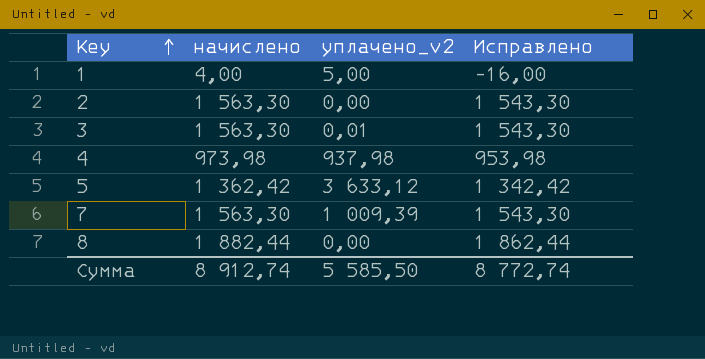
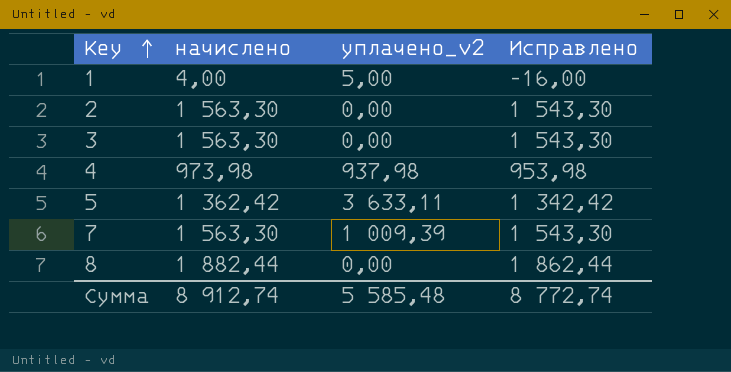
3 | уплачено_v2: 0,01 -> 0,00
5 | уплачено_v2: 3 633,12 -> 3 633,11
Сумма | уплачено_v2: 5 585,50 -> 5 585,48

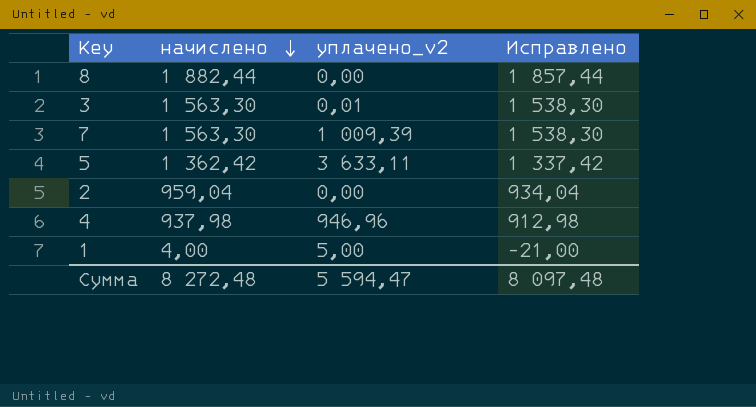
row order: Key ascending -> начислено descending
column Исправлено | formula: [начислено] - 20 -> [начислено] - 25
3 | уплачено_v2: 0,00 -> 0,01
2 | начислено: 1 563,30 -> 959,04
4 | начислено: 973,98 -> 937,98
4 | уплачено_v2: 937,98 -> 946,96
Сумма | начислено: 8 912,74 -> 8 272,48
Сумма | уплачено_v2: 5 585,48 -> 5 594,47
Сумма | Исправлено: 8 772,74 -> 8 097,48

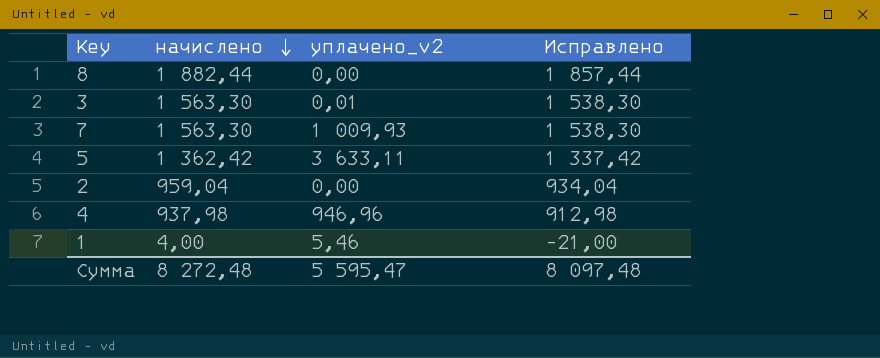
7 | уплачено_v2: 1 009,39 -> 1 009,93
1 | уплачено_v2: 5,00 -> 5,46
Сумма | уплачено_v2: 5 594,47 -> 5 595,47

